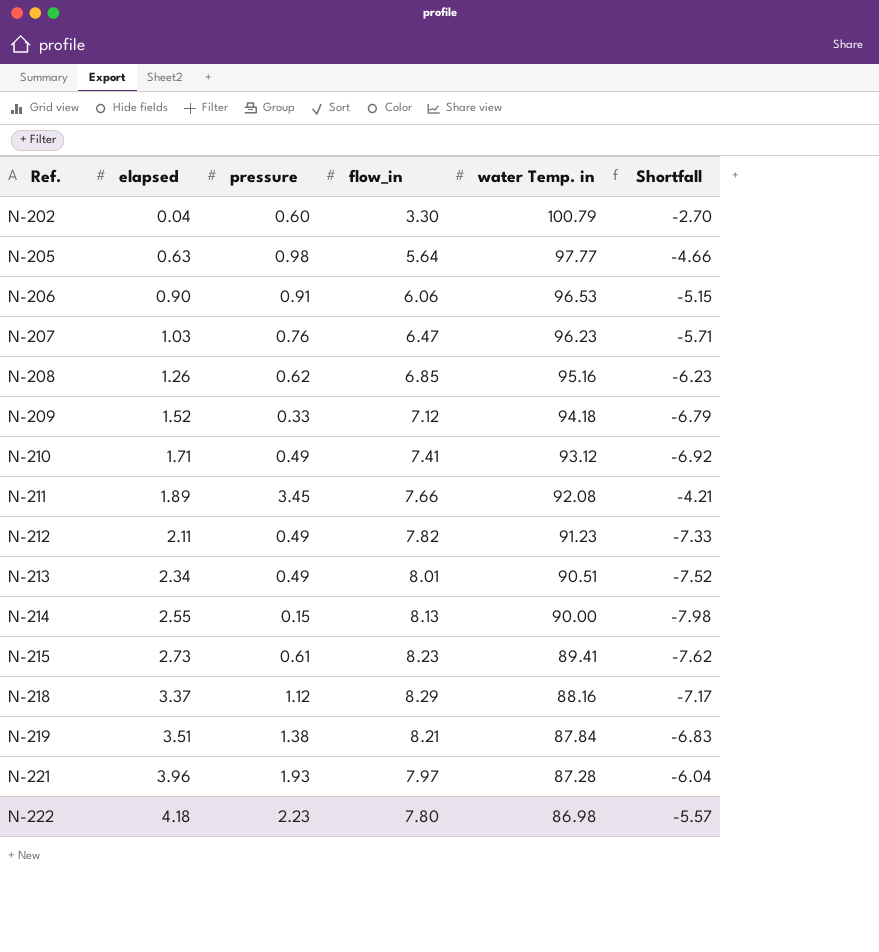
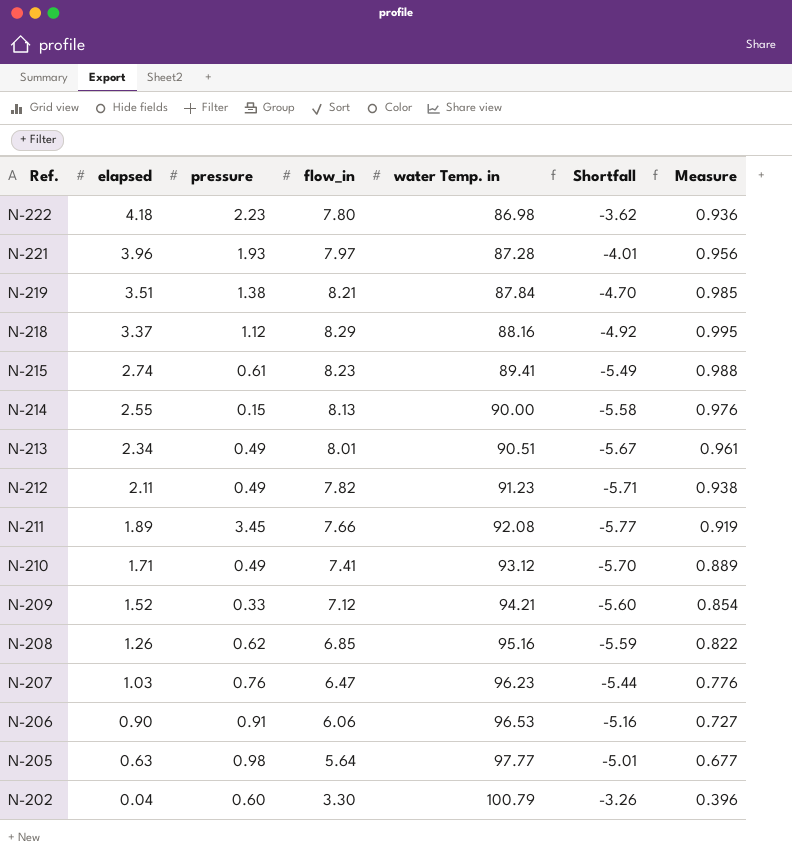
row order: Ref. ascending -> Ref. descending
column Shortfall | formula: [pressure] - [flow_in] -> [elapsed] - [flow_in]
column Measure | formula: none -> [flow_in] * 0.12
N-215 | elapsed: 2.73 -> 2.74
N-209 | water Temp. in: 94.18 -> 94.21

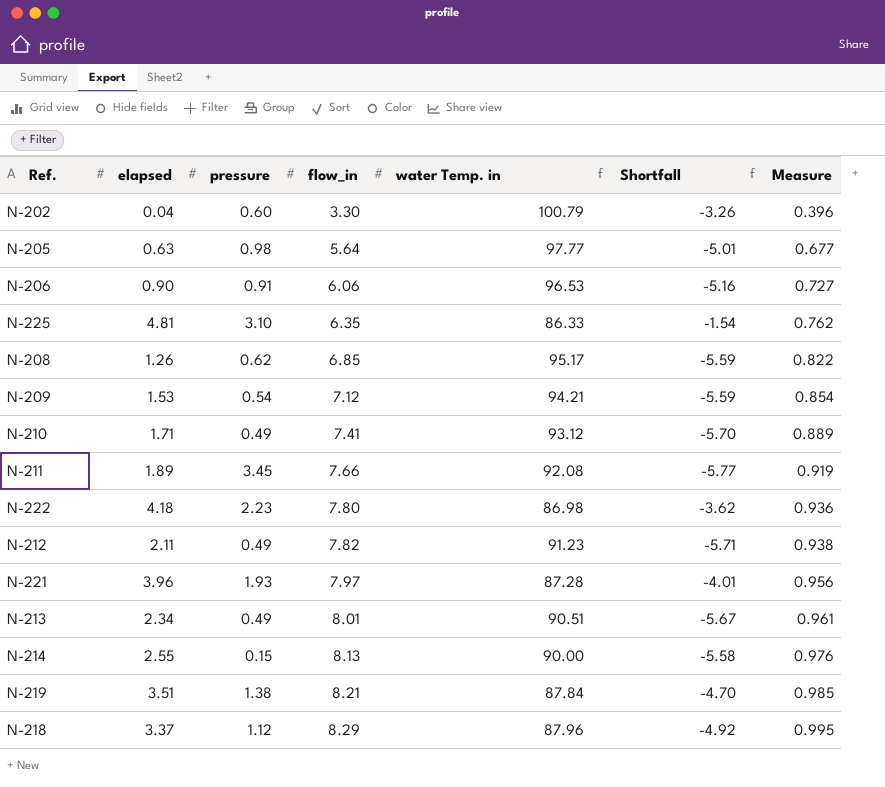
row order: Ref. descending -> flow_in ascending
row N-215: 2.74 | 0.61 | 8.23 | 89.41 | -5.49 | 0.988 -> none
row N-207: 1.03 | 0.76 | 6.47 | 96.23 | -5.44 | 0.776 -> none
row N-225: none -> 4.81 | 3.10 | 6.35 | 86.33 | -1.54 | 0.762
N-208 | water Temp. in: 95.16 -> 95.17
N-209 | elapsed: 1.52 -> 1.53
N-209 | pressure: 0.33 -> 0.54
N-209 | Shortfall: -5.60 -> -5.59
N-218 | water Temp. in: 88.16 -> 87.96

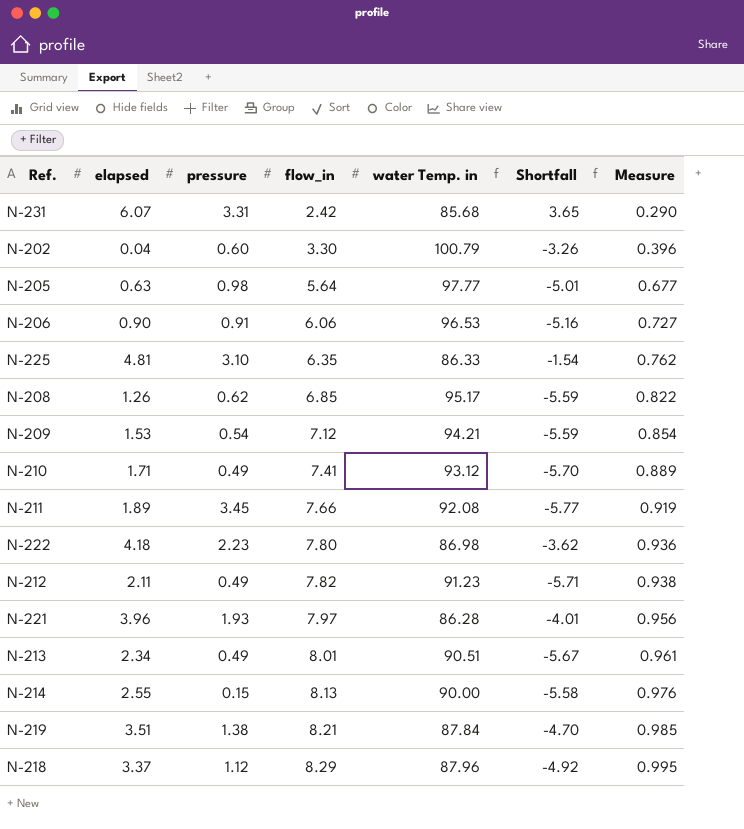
row N-231: none -> 6.07 | 3.31 | 2.42 | 85.68 | 3.65 | 0.290
N-221 | water Temp. in: 87.28 -> 86.28

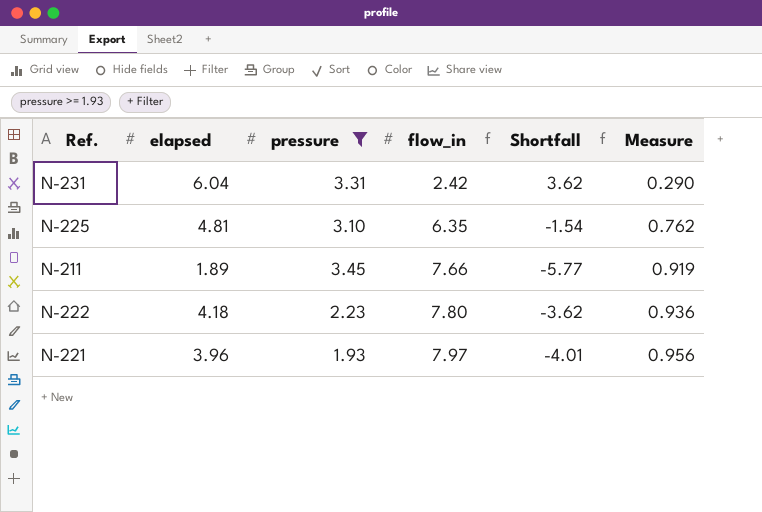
filter: none -> pressure >= 1.93
column water Temp. in | position: 5 -> none
N-231 | elapsed: 6.07 -> 6.04
N-231 | Shortfall: 3.65 -> 3.62

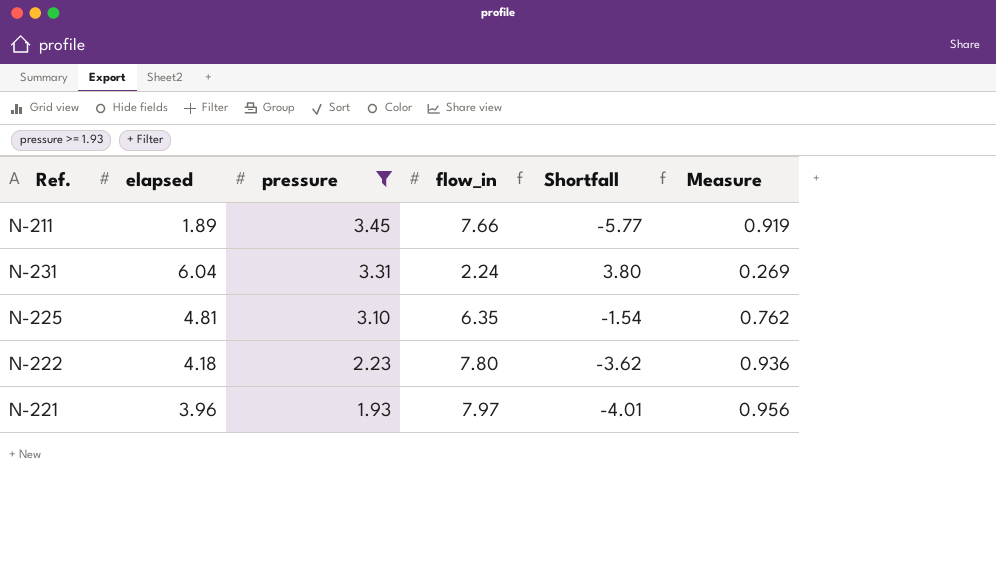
row order: flow_in ascending -> pressure descending
N-231 | flow_in: 2.42 -> 2.24
N-231 | Shortfall: 3.62 -> 3.80
N-231 | Measure: 0.290 -> 0.269

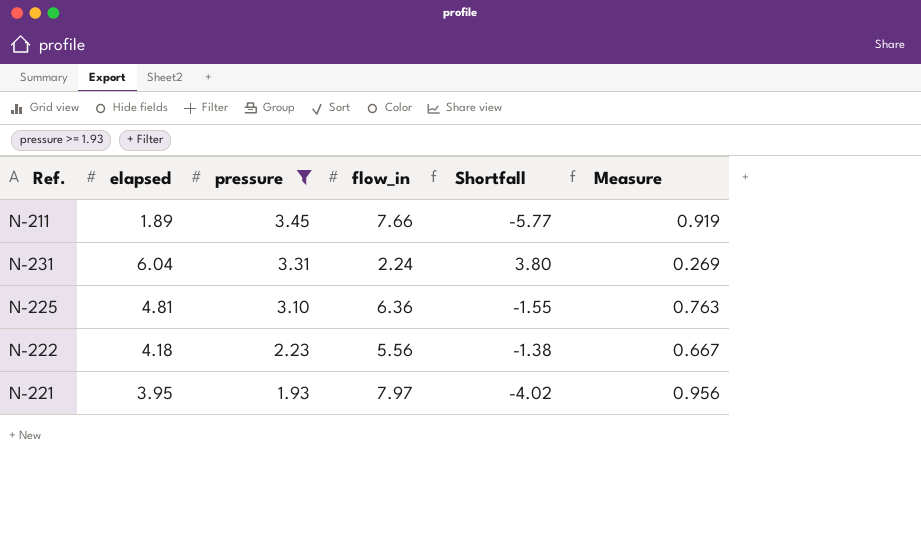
N-225 | flow_in: 6.35 -> 6.36
N-225 | Shortfall: -1.54 -> -1.55
N-225 | Measure: 0.762 -> 0.763
N-222 | flow_in: 7.80 -> 5.56
N-222 | Shortfall: -3.62 -> -1.38
N-222 | Measure: 0.936 -> 0.667
N-221 | elapsed: 3.96 -> 3.95
N-221 | Shortfall: -4.01 -> -4.02

